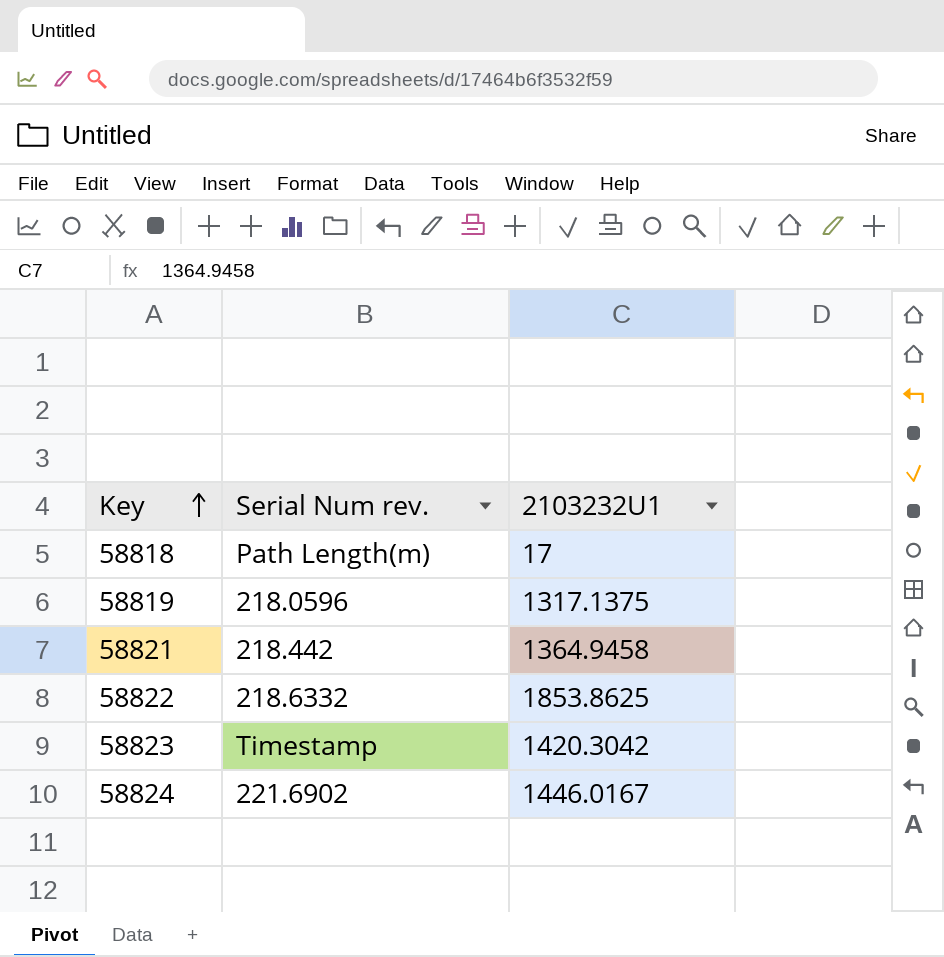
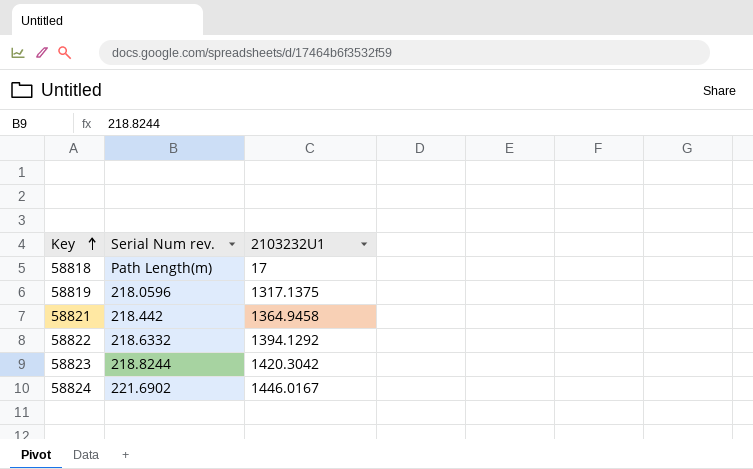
58822 | 2103232U1: 1853.8625 -> 1394.1292
58823 | Serial Num rev.: Timestamp -> 218.8244

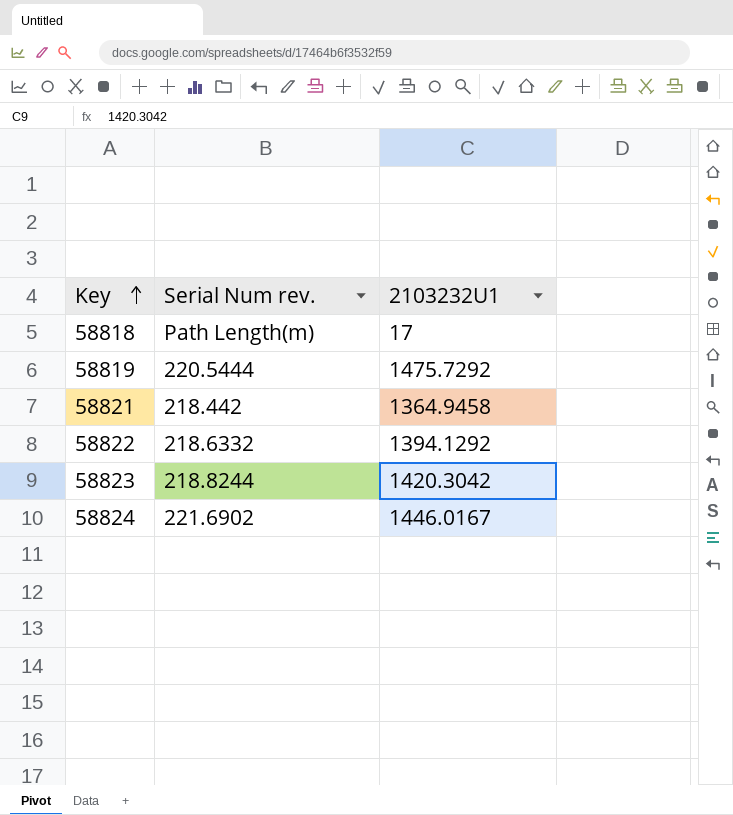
58819 | Serial Num rev.: 218.0596 -> 220.5444
58819 | 2103232U1: 1317.1375 -> 1475.7292

